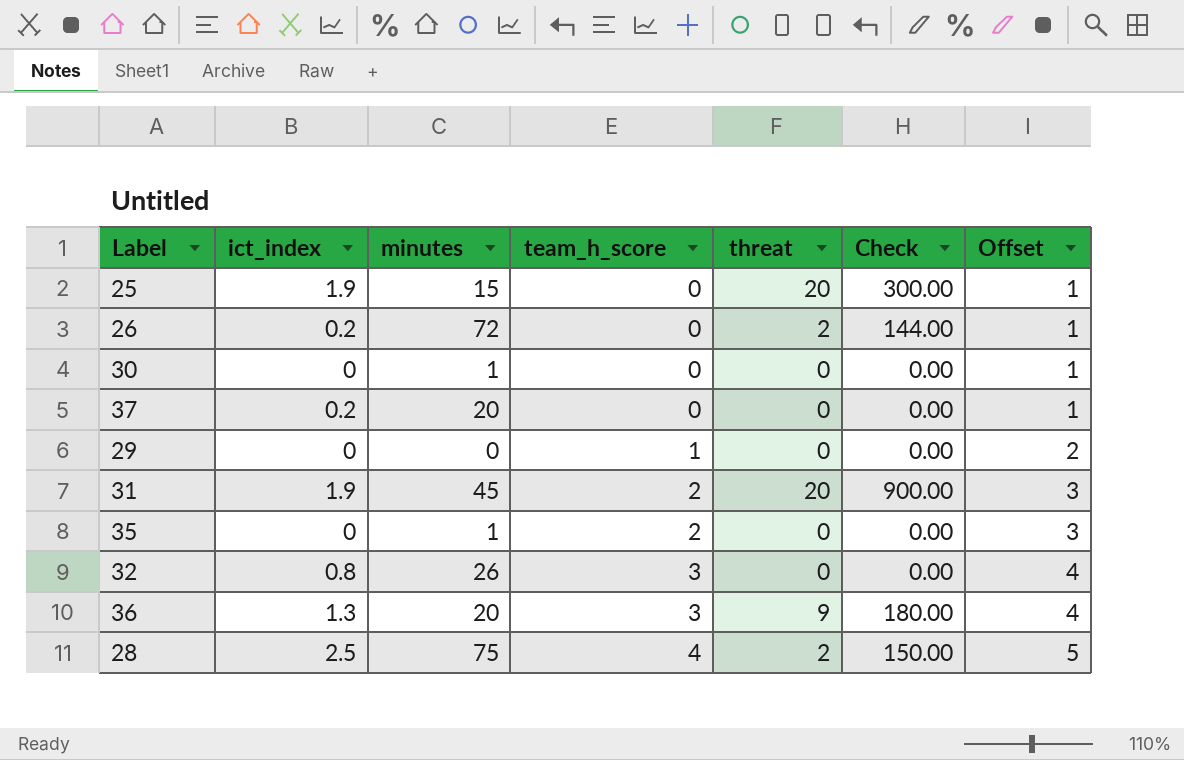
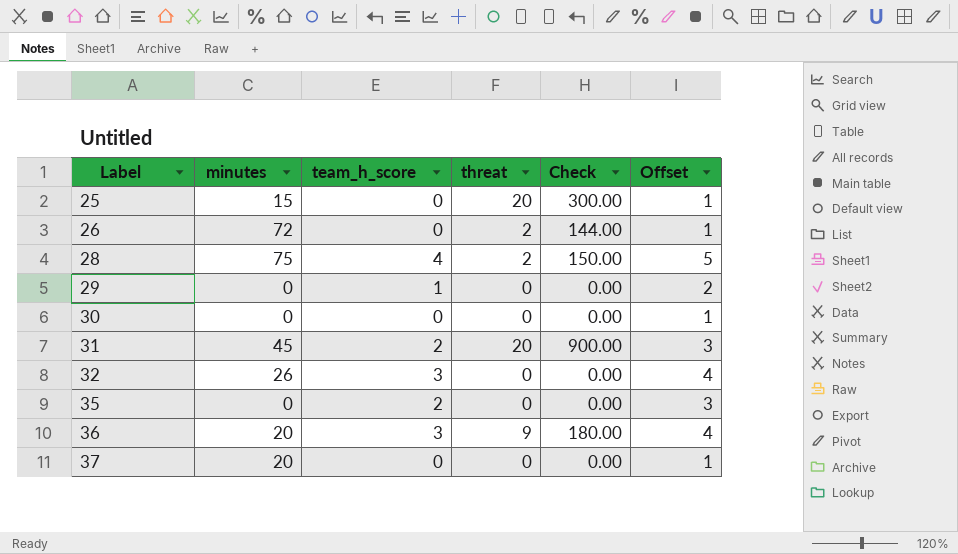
row order: team_h_score ascending -> Label ascending
column ict_index | position: 2 -> none
30 | minutes: 1 -> 0
35 | minutes: 1 -> 0

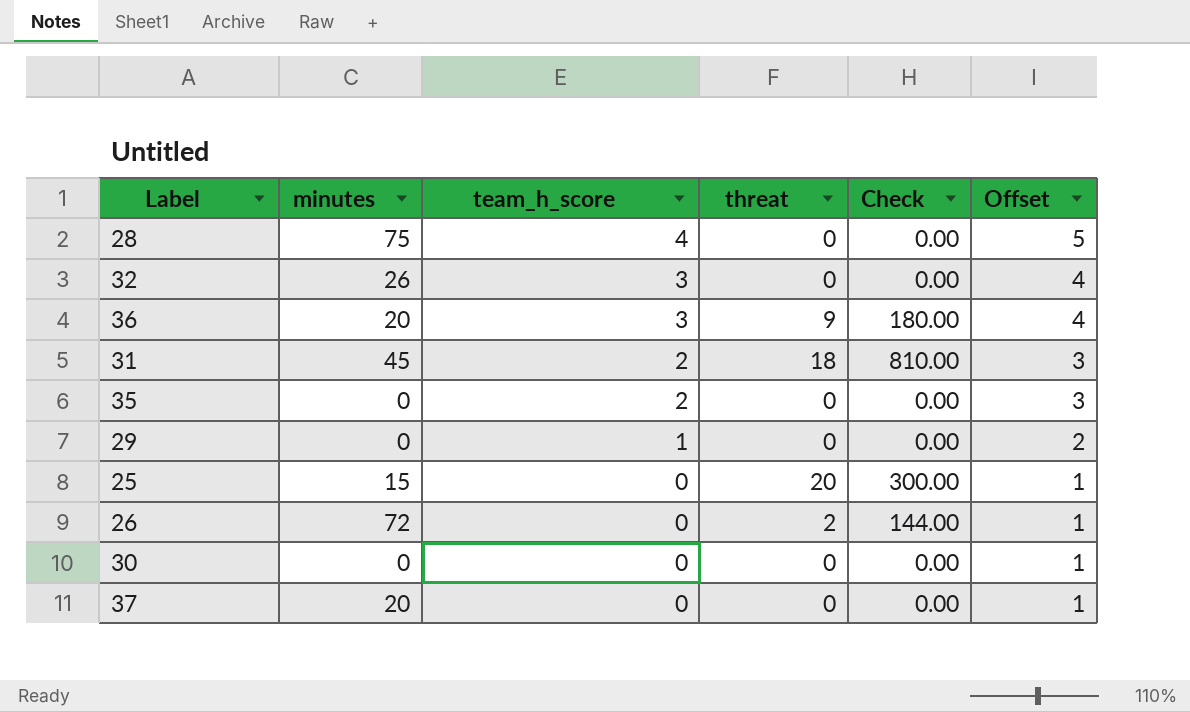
row order: Label ascending -> team_h_score descending
28 | threat: 2 -> 0
28 | Check: 150.00 -> 0.00
31 | threat: 20 -> 18
31 | Check: 900.00 -> 810.00

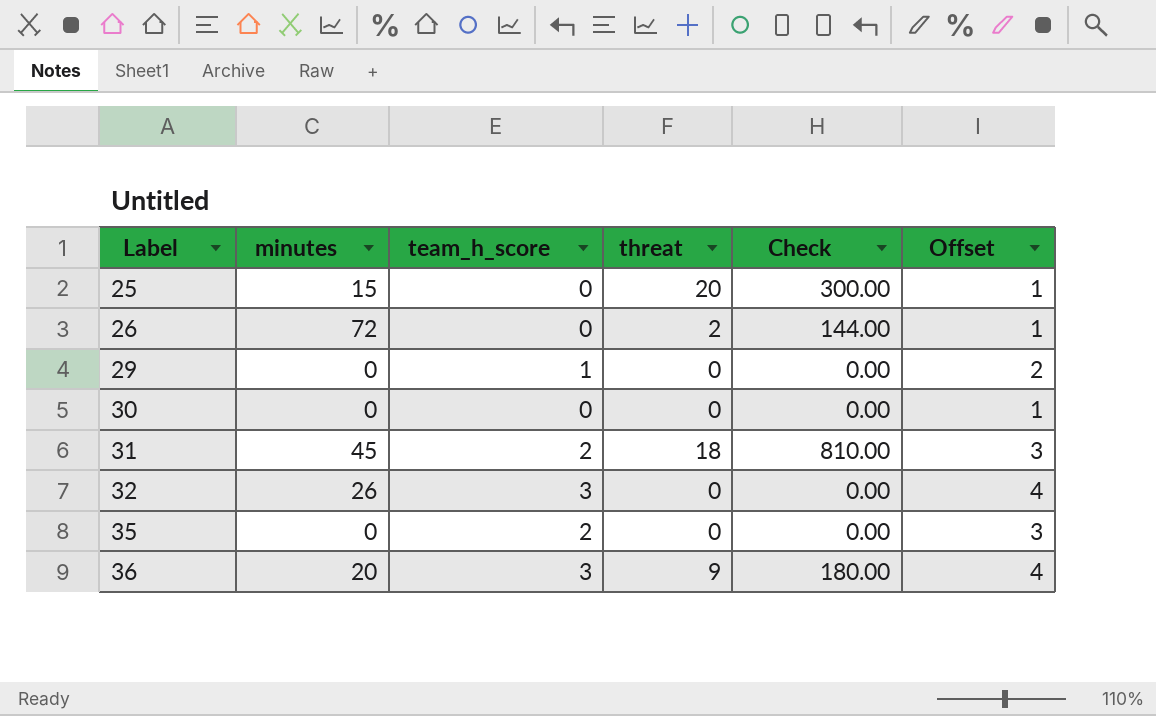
row order: team_h_score descending -> Label ascending
row 28: 75 | 4 | 0 | 0.00 | 5 -> none
row 37: 20 | 0 | 0 | 0.00 | 1 -> none

